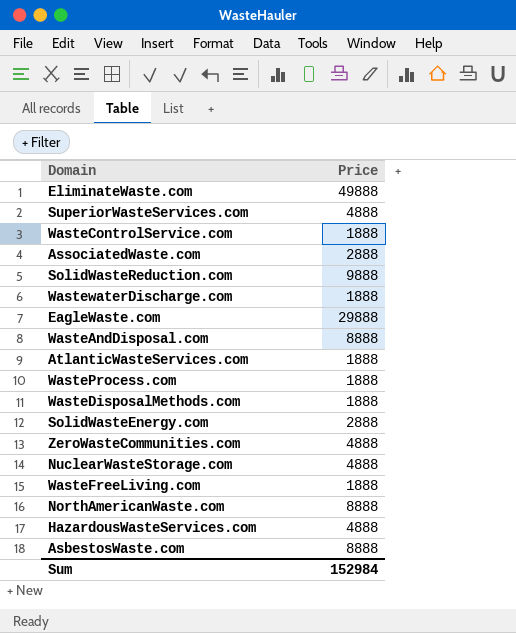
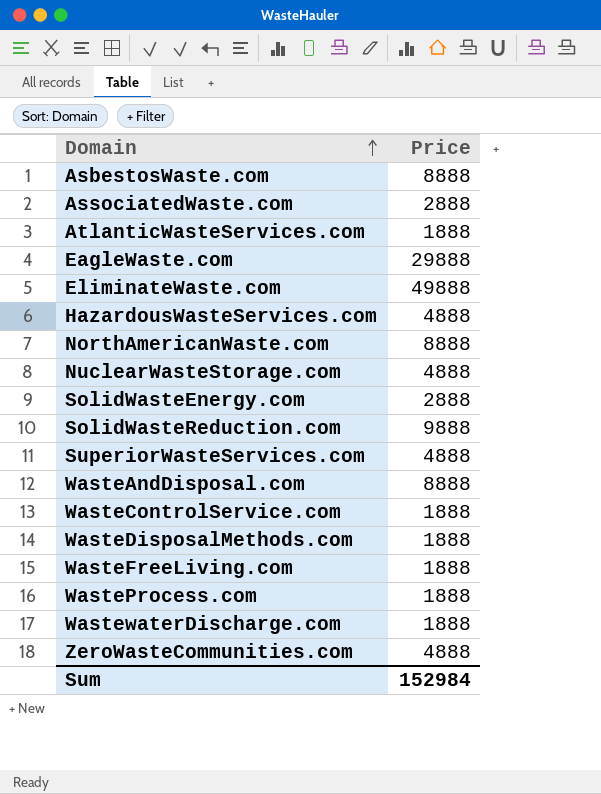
row order: none -> Domain ascending

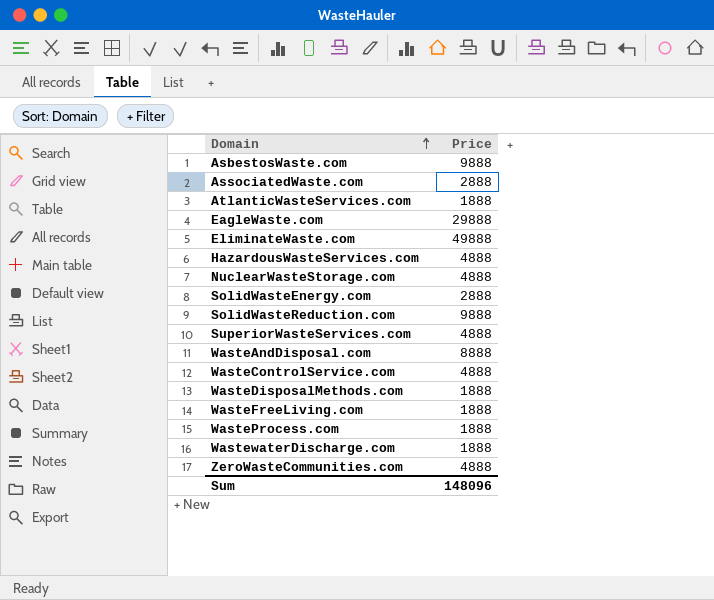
row NorthAmericanWaste.com: 8888 -> none
AsbestosWaste.com | Price: 8888 -> 9888
WasteControlService.com | Price: 1888 -> 4888
Sum | Price: 152984 -> 148096

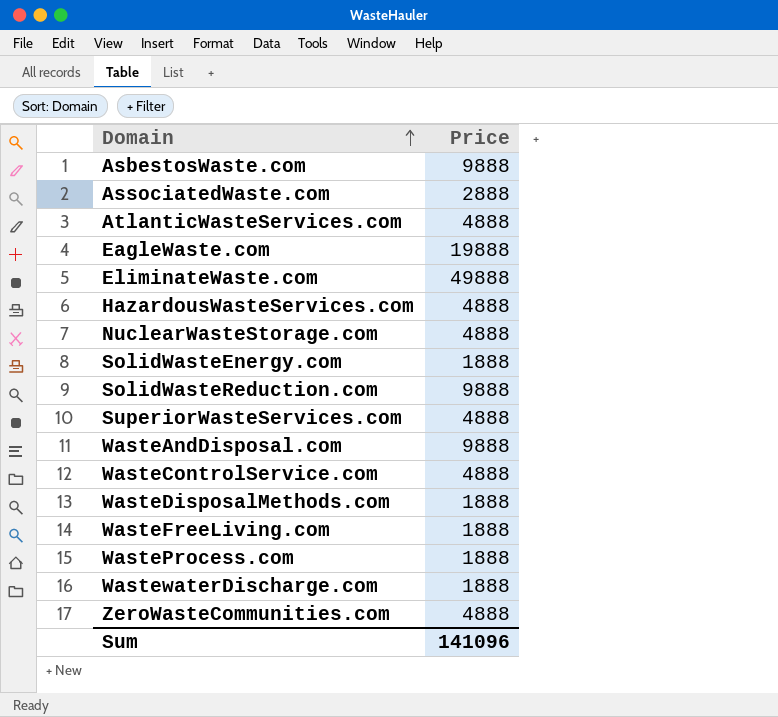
AtlanticWasteServices.com | Price: 1888 -> 4888
EagleWaste.com | Price: 29888 -> 19888
SolidWasteEnergy.com | Price: 2888 -> 1888
WasteAndDisposal.com | Price: 8888 -> 9888
Sum | Price: 148096 -> 141096

